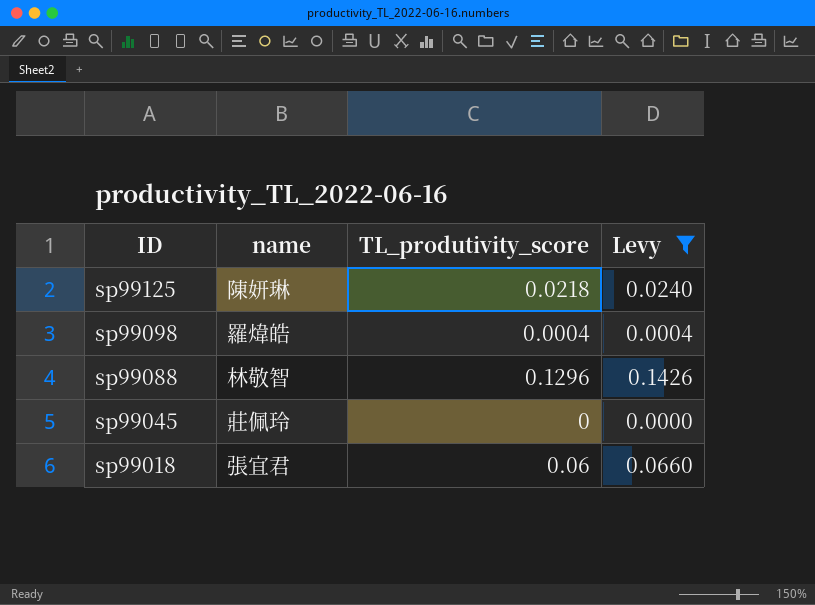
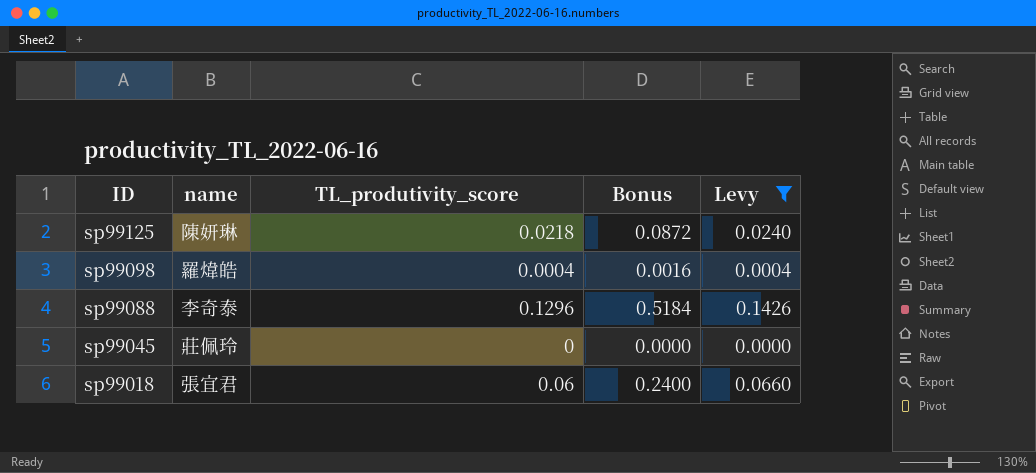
column Bonus | formula: none -> [TL_produtivity_score] * 4
sp99088 | name: 林敬智 -> 李奇泰

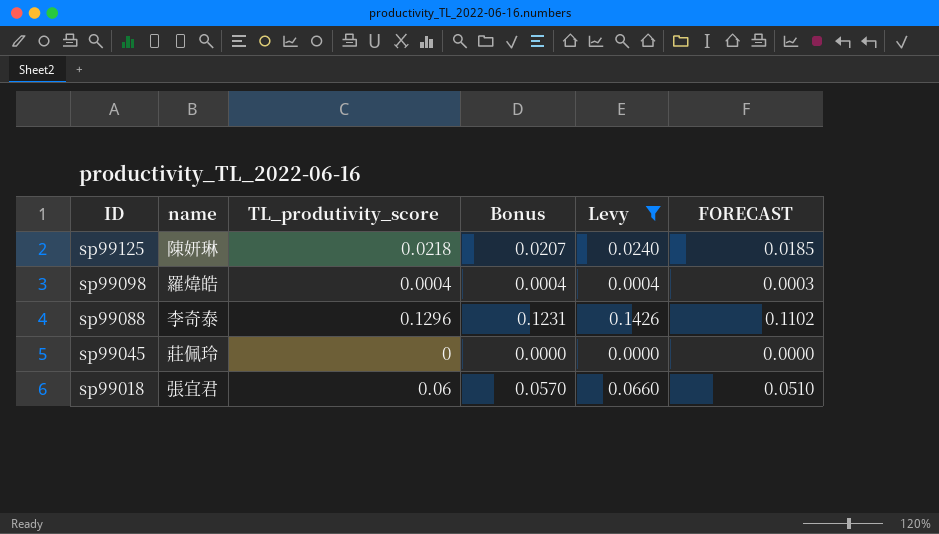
column Bonus | formula: [TL_produtivity_score] * 4 -> [TL_produtivity_score] * 0.95
column FORECAST | formula: none -> [TL_produtivity_score] * 0.85

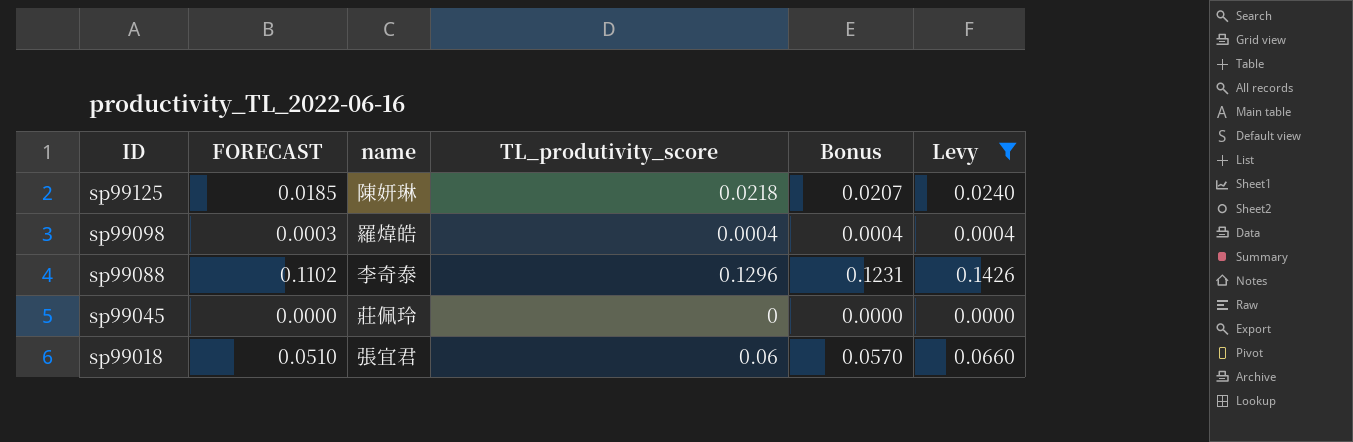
column FORECAST | position: 6 -> 2

